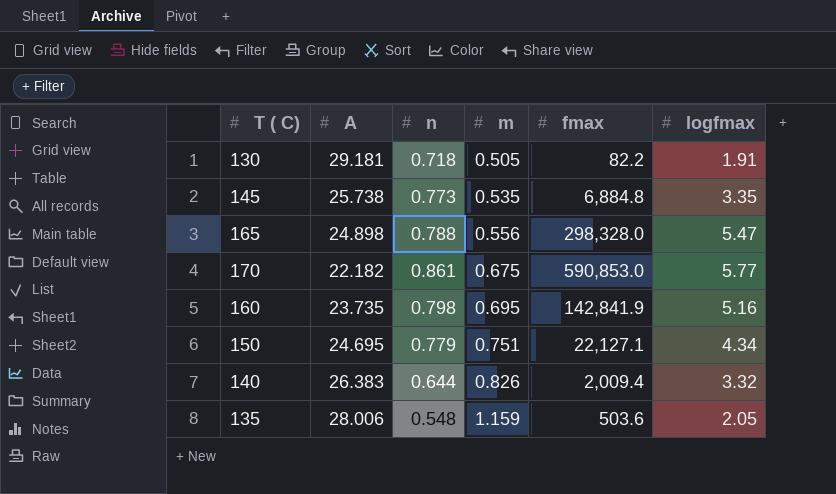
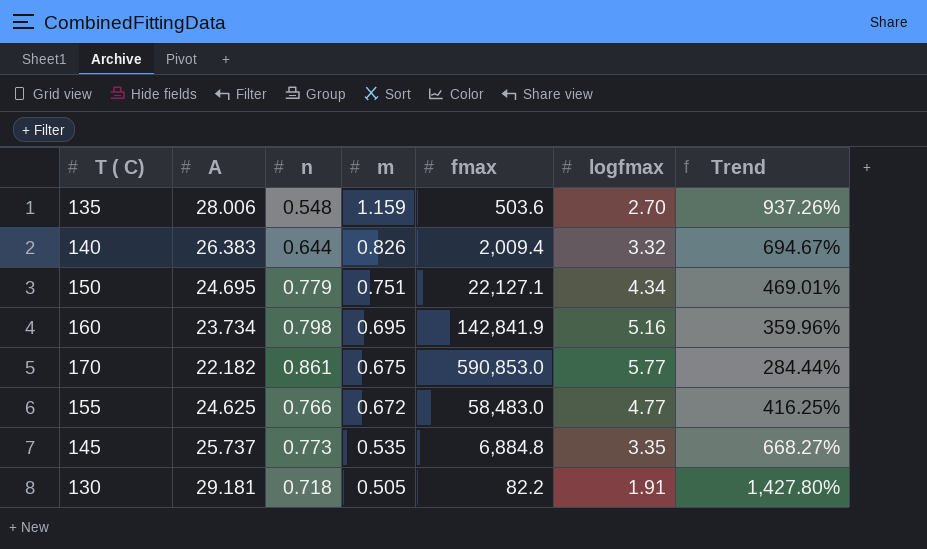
row order: m ascending -> m descending
column Trend | formula: none -> ([A] - [logfmax]) / [logfmax]
row 165: 24.898 | 0.788 | 0.556 | 298,328.0 | 5.47 -> none
135 | logfmax: 2.05 -> 2.70
160 | A: 23.735 -> 23.734
row 155: none -> 24.625 | 0.766 | 0.672 | 58,483.0 | 4.77 | 416.25%
145 | A: 25.738 -> 25.737

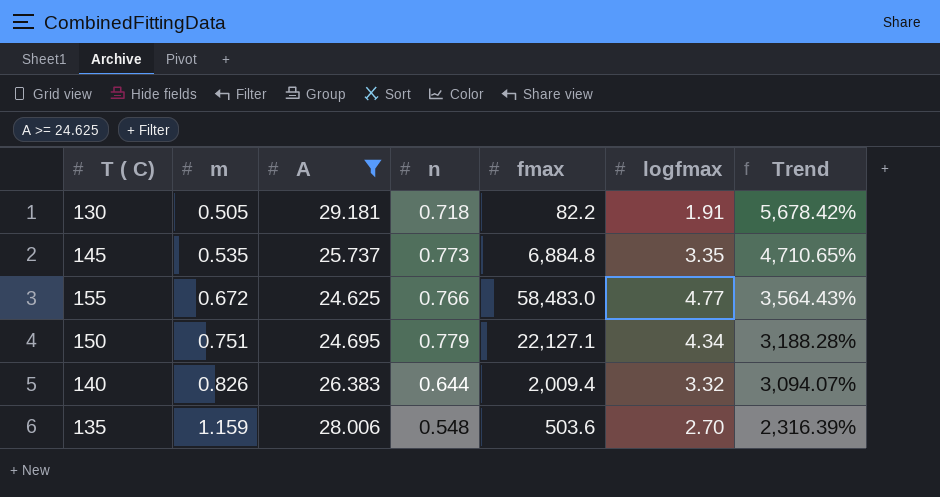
filter: none -> A >= 24.625
row order: m descending -> m ascending
column m | position: 4 -> 2
column Trend | formula: ([A] - [logfmax]) / [logfmax] -> ([A] - [m]) / [m]

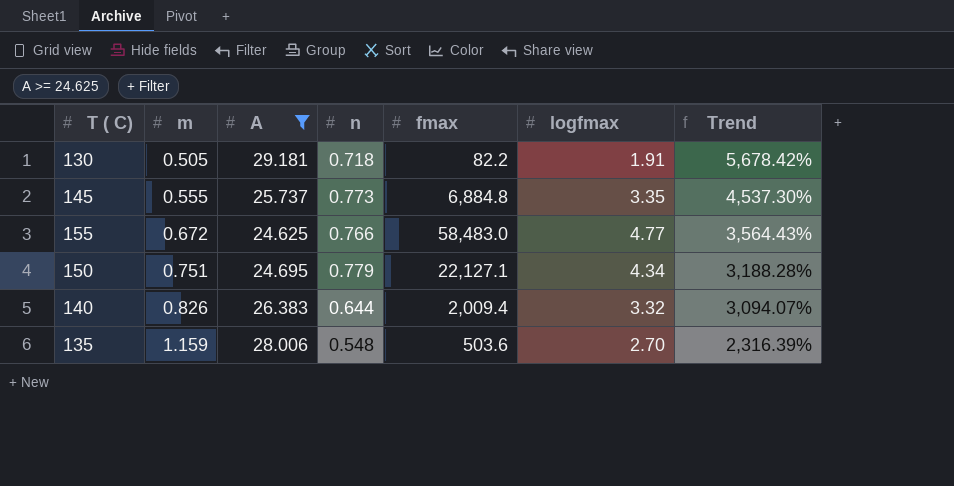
145 | m: 0.535 -> 0.555
145 | Trend: 4,710.65% -> 4,537.30%

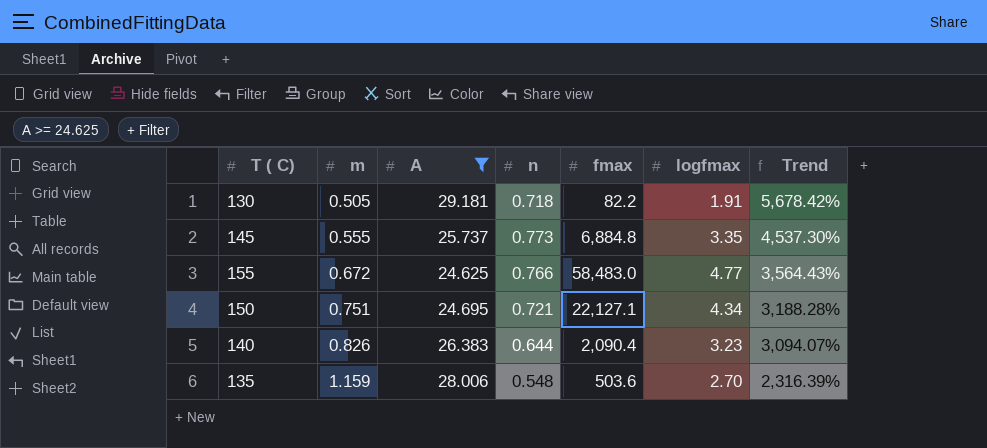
150 | n: 0.779 -> 0.721
140 | fmax: 2,009.4 -> 2,090.4
140 | logfmax: 3.32 -> 3.23

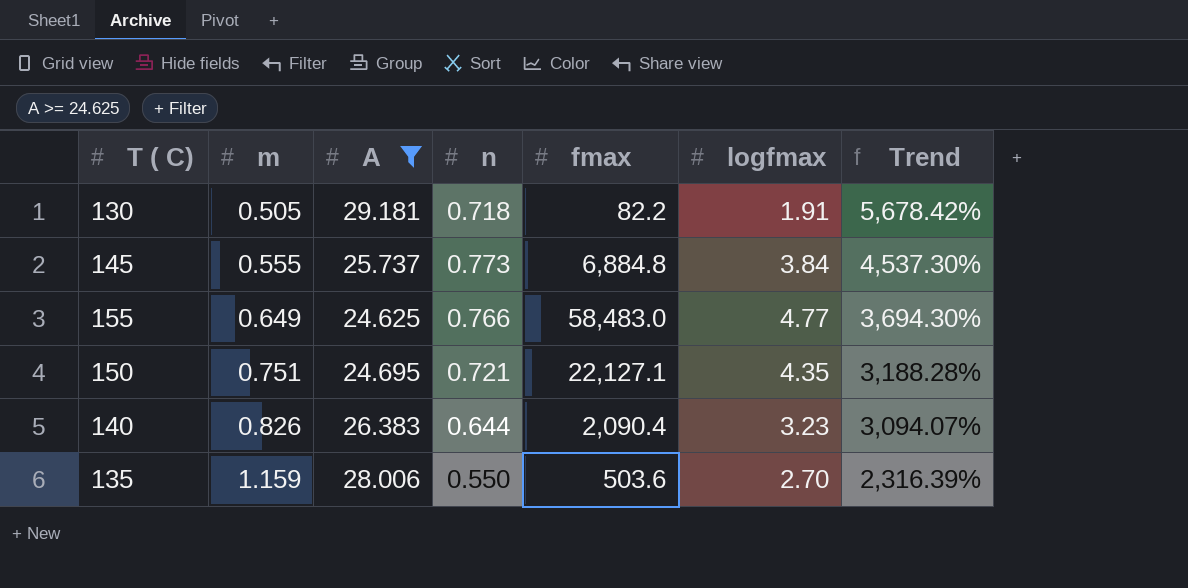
145 | logfmax: 3.35 -> 3.84
155 | m: 0.672 -> 0.649
155 | Trend: 3,564.43% -> 3,694.30%
150 | logfmax: 4.34 -> 4.35
135 | n: 0.548 -> 0.550

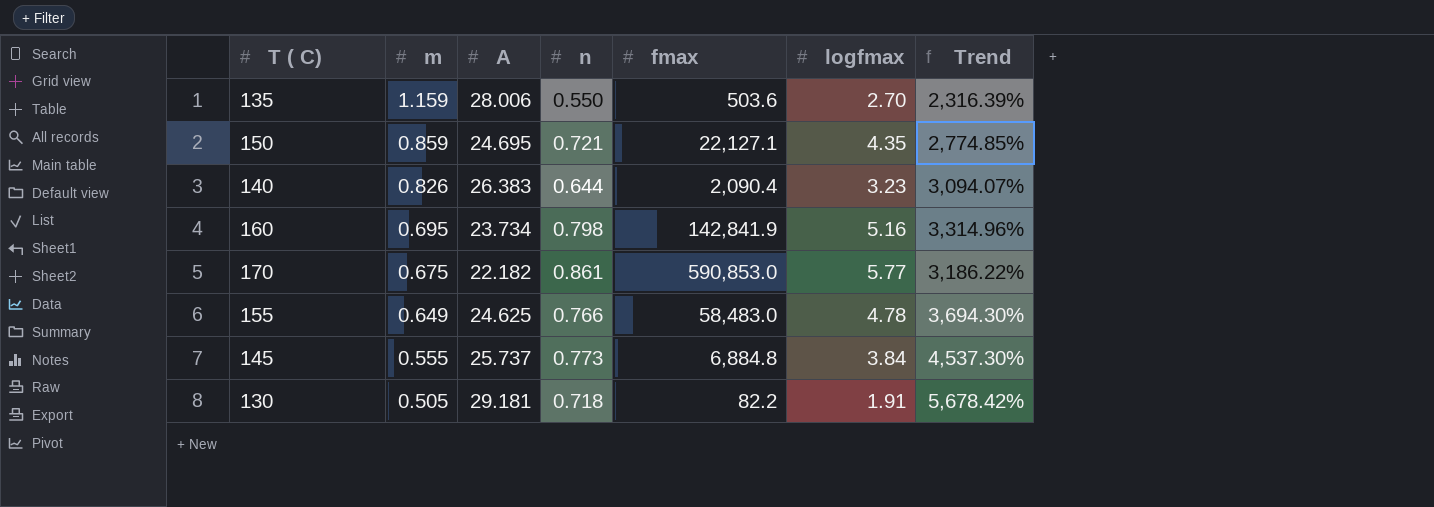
filter: A >= 24.625 -> none
row order: m ascending -> m descending
150 | m: 0.751 -> 0.859
150 | Trend: 3,188.28% -> 2,774.85%
155 | logfmax: 4.77 -> 4.78

